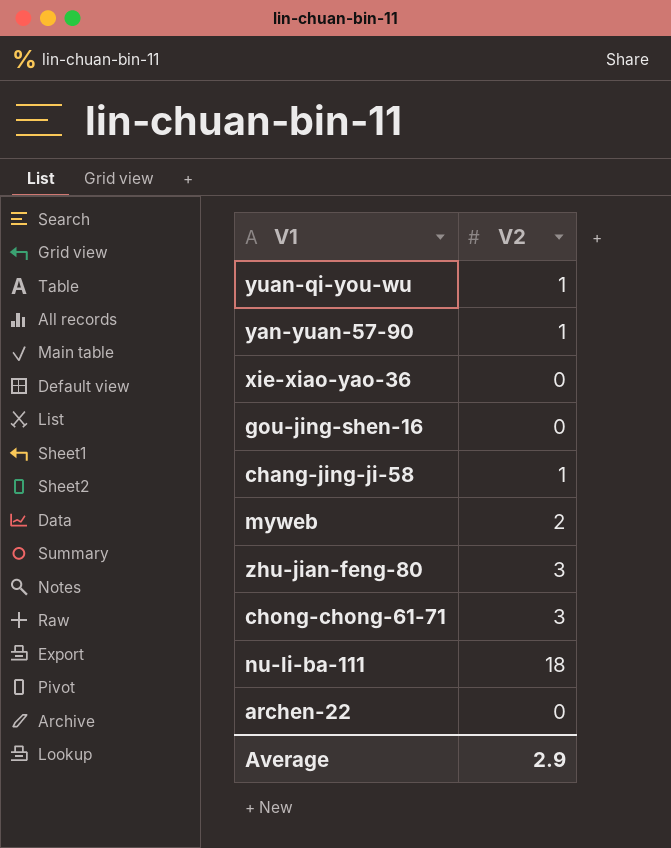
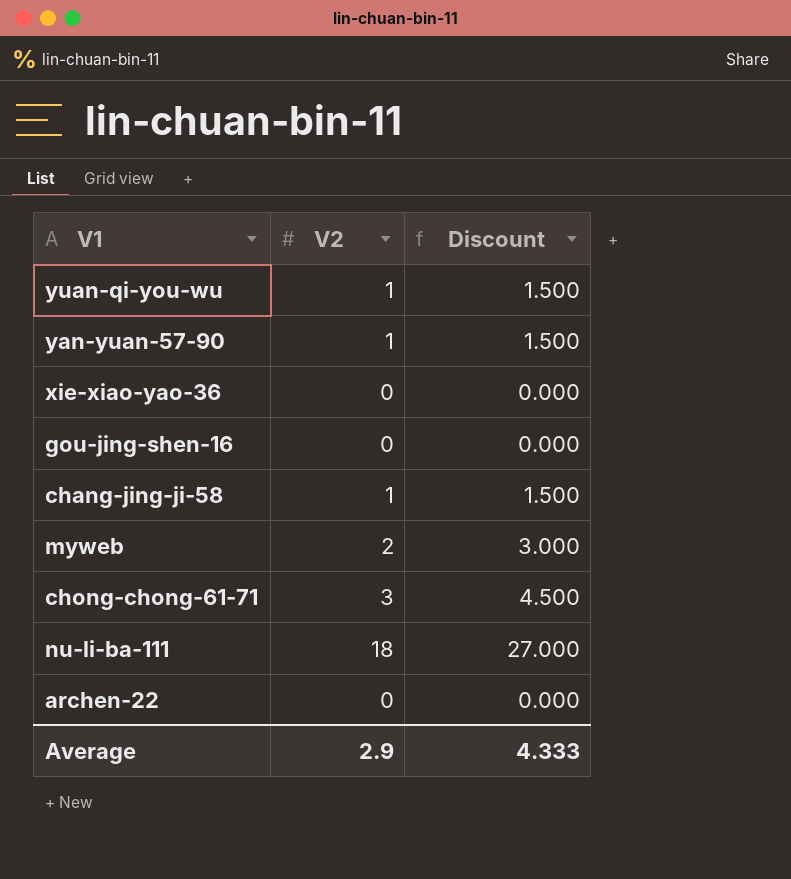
column Discount | formula: none -> [V2] * 1.5
row zhu-jian-feng-80: 3 -> none

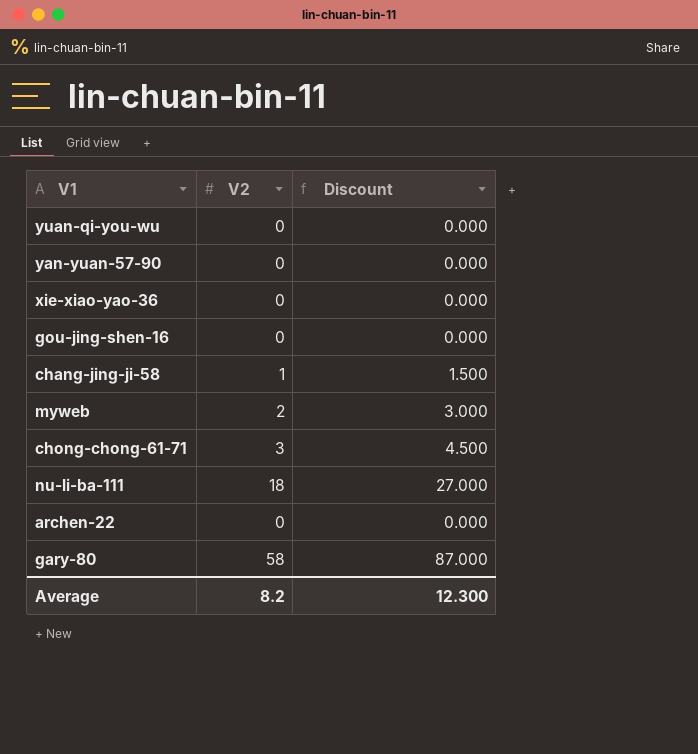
yuan-qi-you-wu | V2: 1 -> 0
yuan-qi-you-wu | Discount: 1.500 -> 0.000
yan-yuan-57-90 | V2: 1 -> 0
yan-yuan-57-90 | Discount: 1.500 -> 0.000
row gary-80: none -> 58 | 87.000
Average | V2: 2.9 -> 8.2
Average | Discount: 4.333 -> 12.300

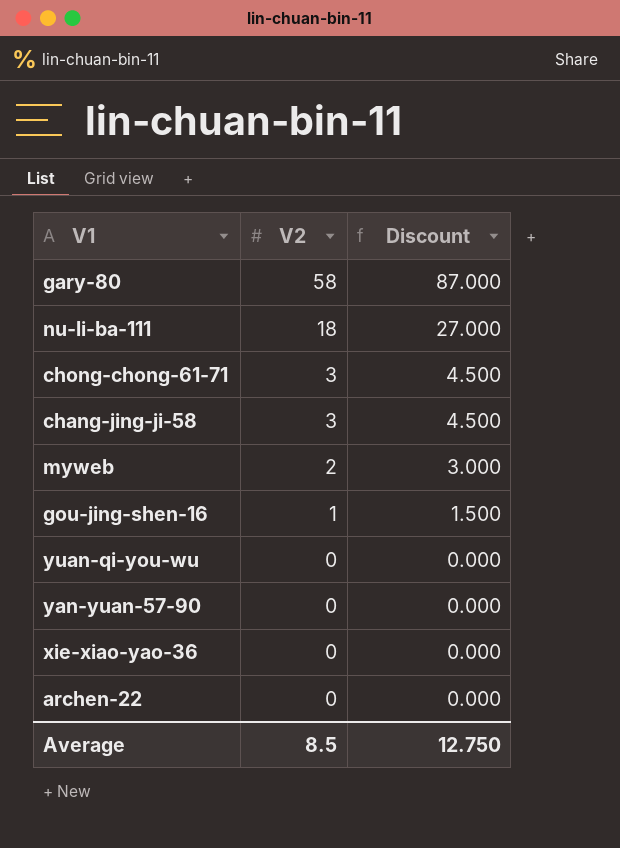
row order: none -> V2 descending
chang-jing-ji-58 | V2: 1 -> 3
chang-jing-ji-58 | Discount: 1.500 -> 4.500
gou-jing-shen-16 | V2: 0 -> 1
gou-jing-shen-16 | Discount: 0.000 -> 1.500
Average | V2: 8.2 -> 8.5
Average | Discount: 12.300 -> 12.750

